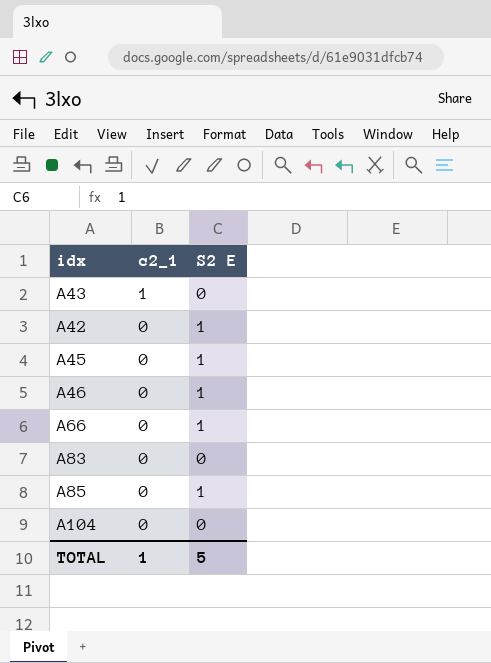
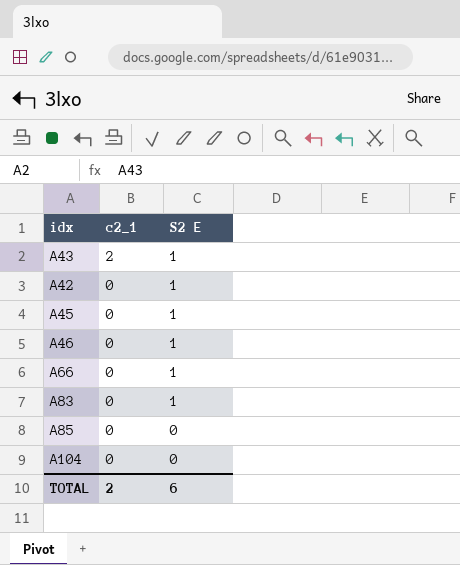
A43 | c2_1: 1 -> 2
A43 | S2 E: 0 -> 1
A83 | S2 E: 0 -> 1
A85 | S2 E: 1 -> 0
TOTAL | c2_1: 1 -> 2
TOTAL | S2 E: 5 -> 6

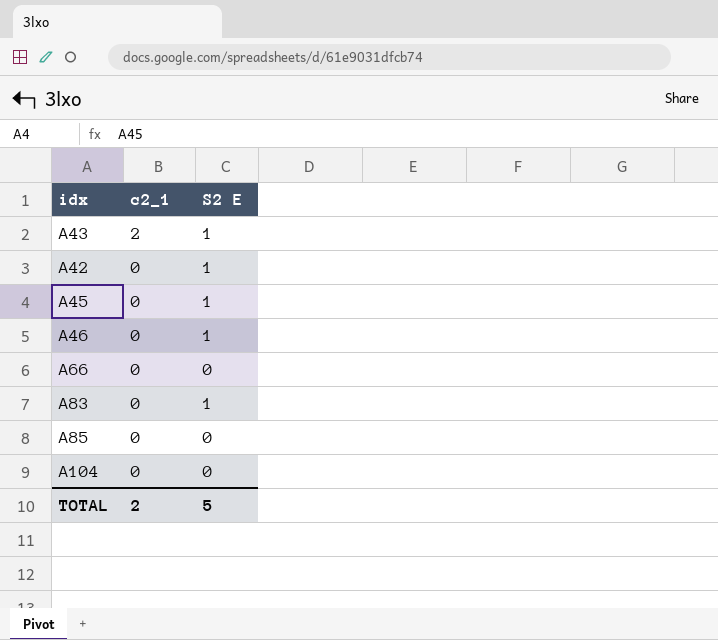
A66 | S2 E: 1 -> 0
TOTAL | S2 E: 6 -> 5

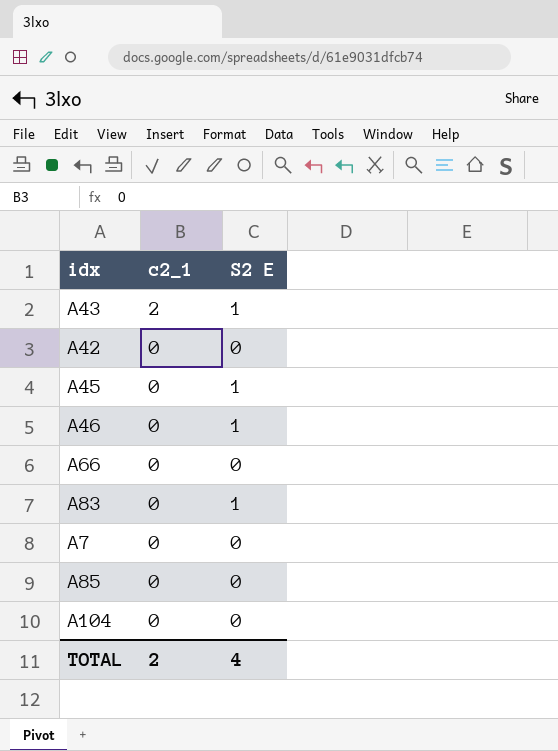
A42 | S2 E: 1 -> 0
row A7: none -> 0 | 0
TOTAL | S2 E: 5 -> 4

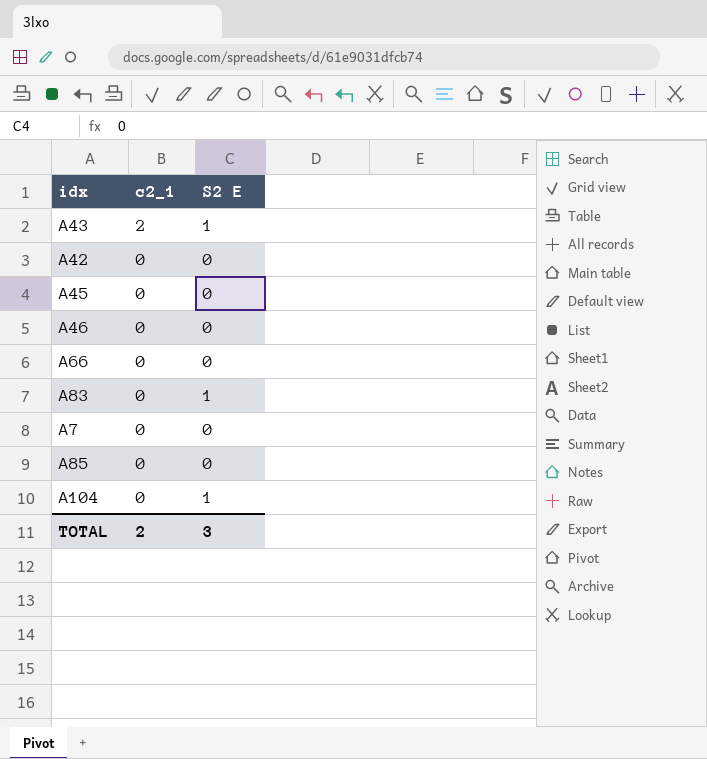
A45 | S2 E: 1 -> 0
A46 | S2 E: 1 -> 0
A104 | S2 E: 0 -> 1
TOTAL | S2 E: 4 -> 3

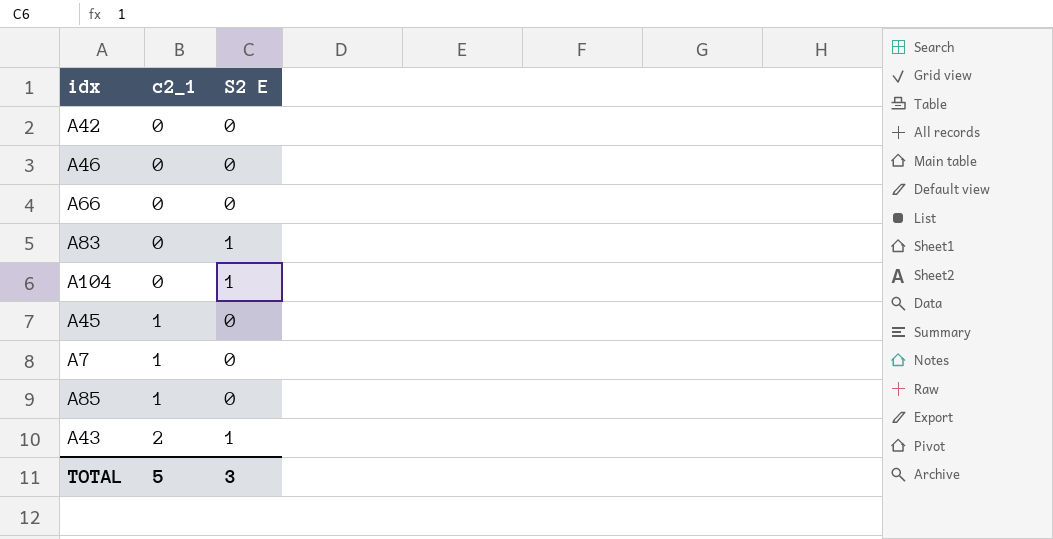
row order: c2_1 descending -> c2_1 ascending
A45 | c2_1: 0 -> 1
A7 | c2_1: 0 -> 1
A85 | c2_1: 0 -> 1
TOTAL | c2_1: 2 -> 5

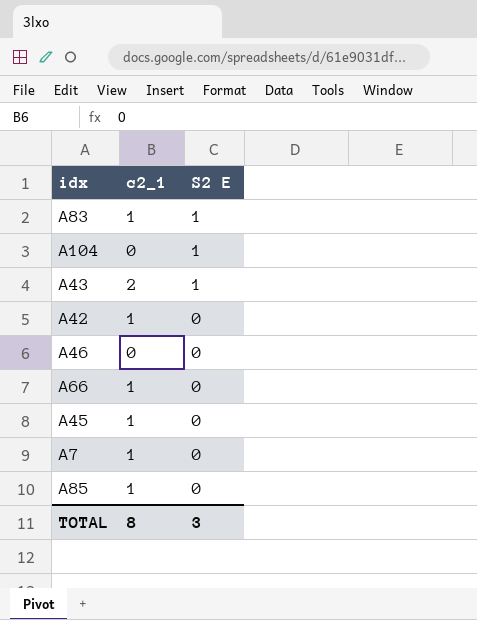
row order: c2_1 ascending -> S2 E descending
A83 | c2_1: 0 -> 1
A42 | c2_1: 0 -> 1
A66 | c2_1: 0 -> 1
TOTAL | c2_1: 5 -> 8

